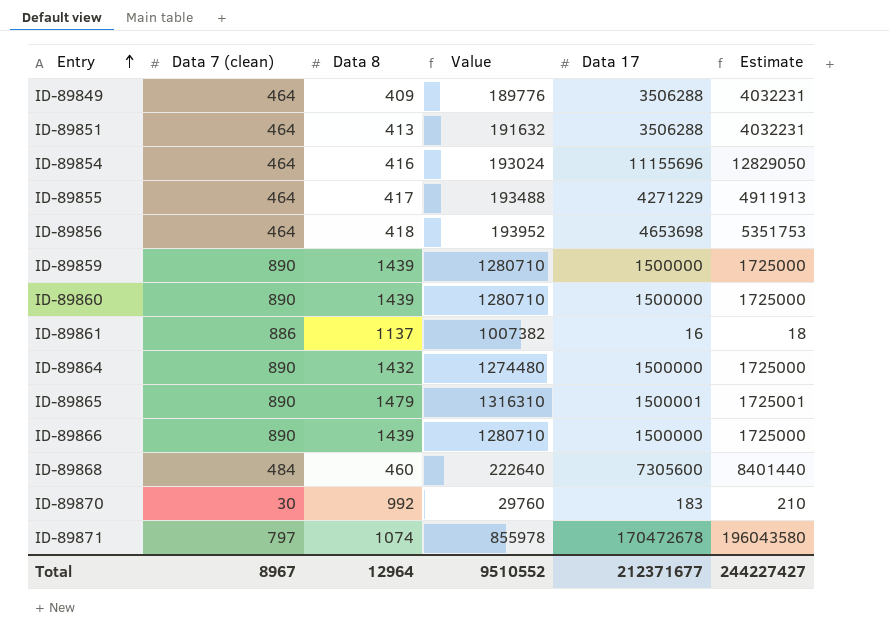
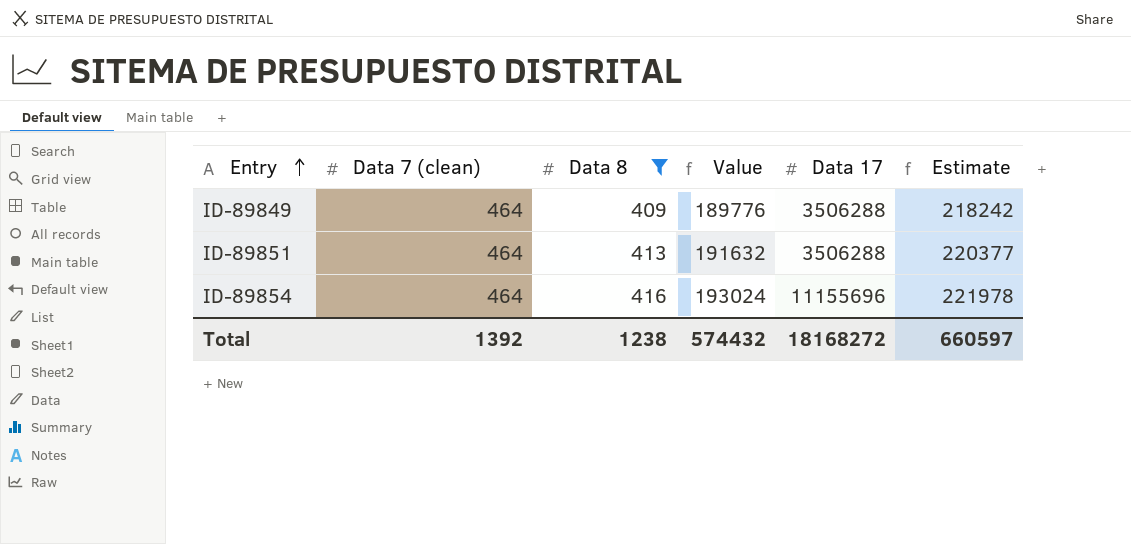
filter: none -> Data 8 <= 416
column Estimate | formula: [Data 17] * 1.15 -> [Value] * 1.15
Total | Data 7 (clean): 8967 -> 1392
Total | Data 8: 12964 -> 1238
Total | Value: 9510552 -> 574432
Total | Data 17: 212371677 -> 18168272
Total | Estimate: 244227427 -> 660597

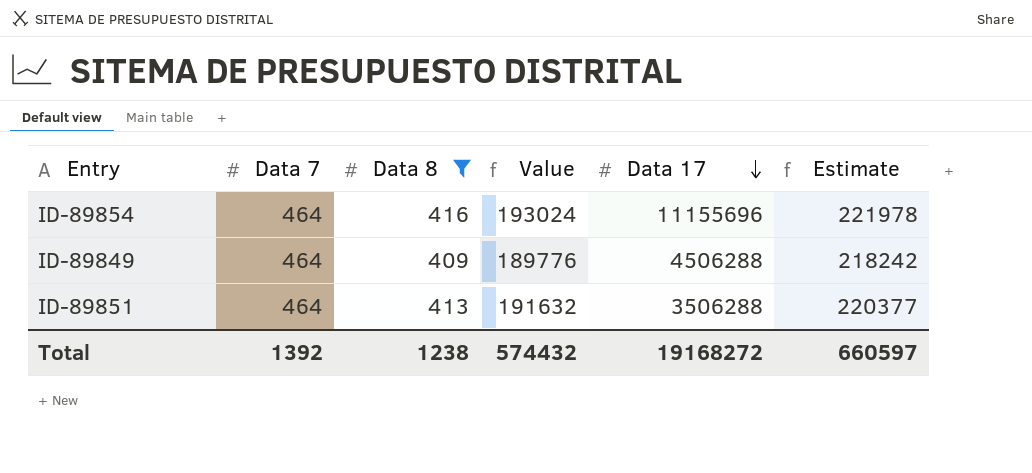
row order: Entry ascending -> Data 17 descending
column name: Data 7 (clean) -> Data 7
ID-89849 | Data 17: 3506288 -> 4506288
Total | Data 17: 18168272 -> 19168272

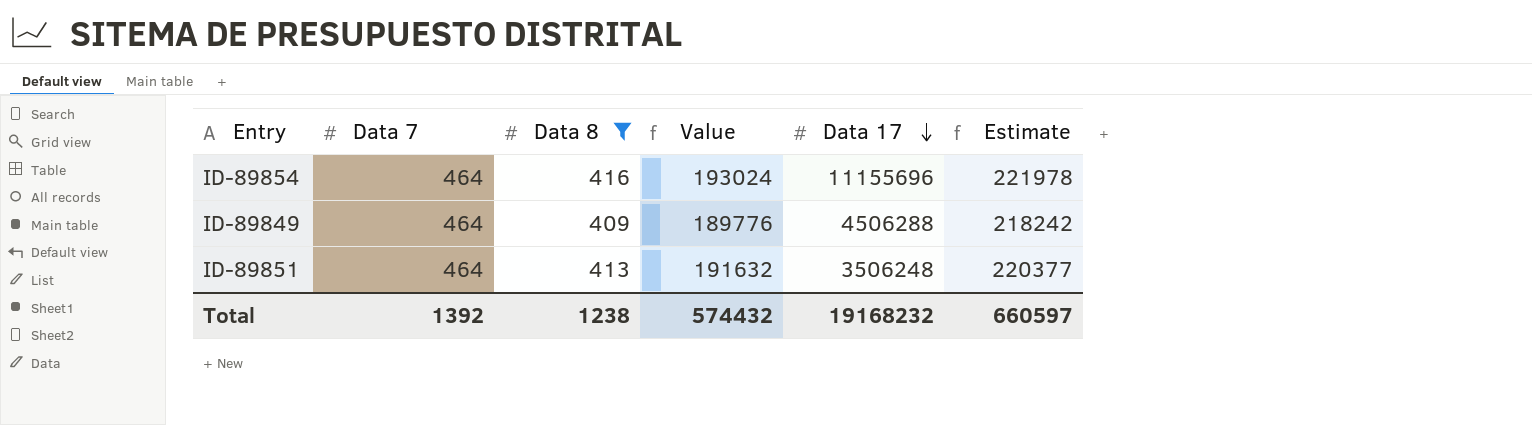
ID-89851 | Data 17: 3506288 -> 3506248
Total | Data 17: 19168272 -> 19168232

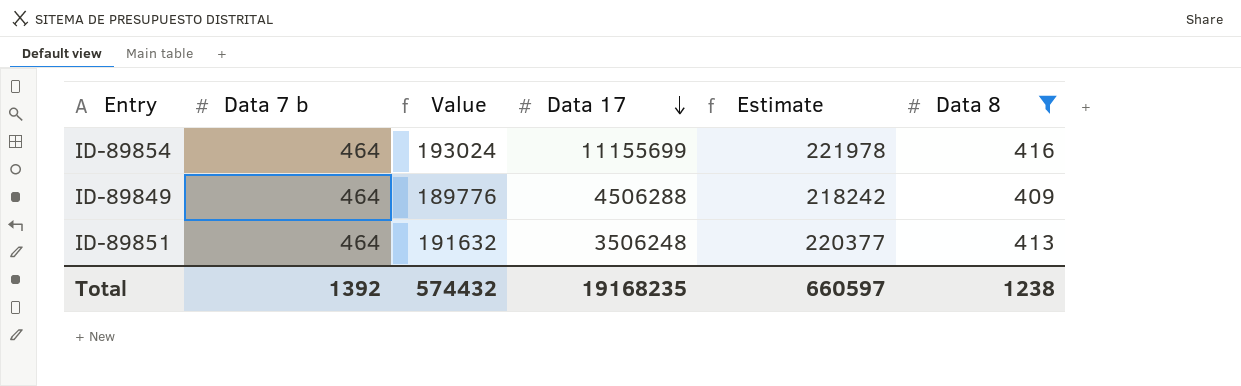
column name: Data 7 -> Data 7 b
column Data 8 | position: 3 -> 6
ID-89854 | Data 17: 11155696 -> 11155699
Total | Data 17: 19168232 -> 19168235

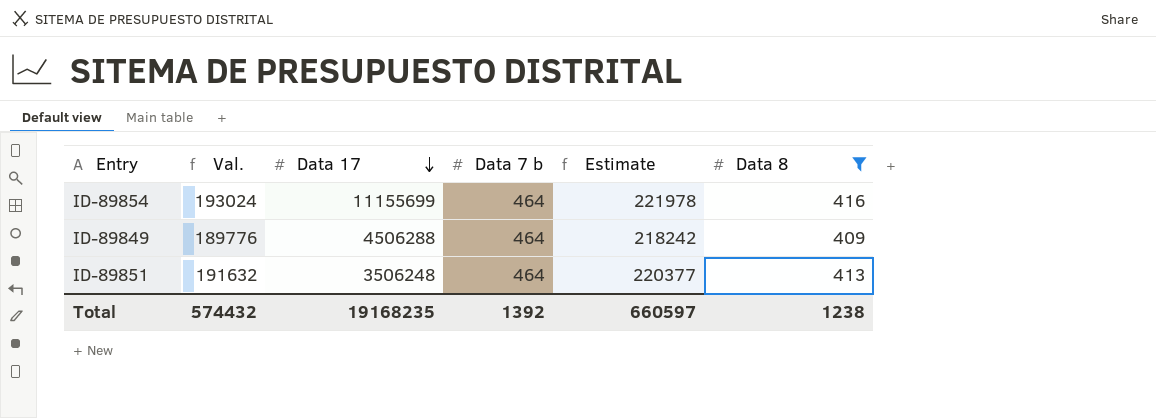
column name: Value -> Val.
column Data 7 b | position: 2 -> 4

